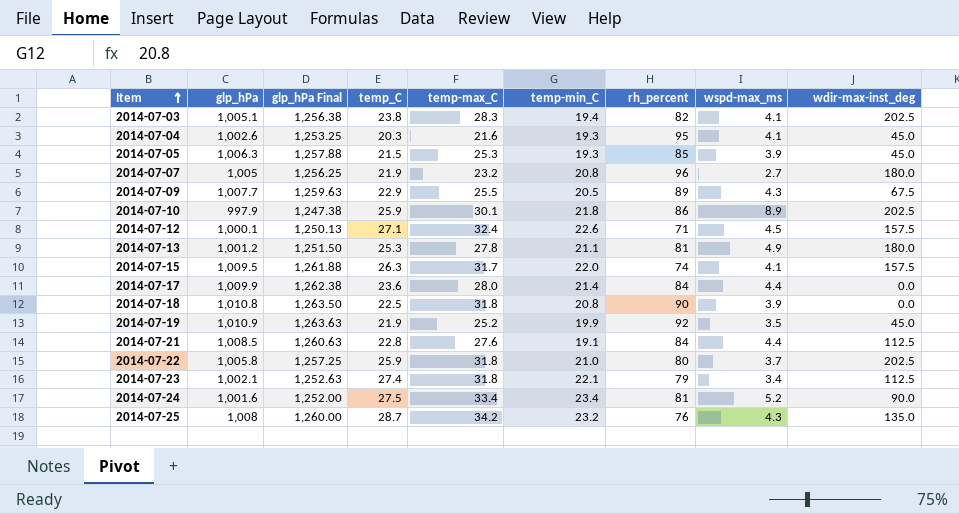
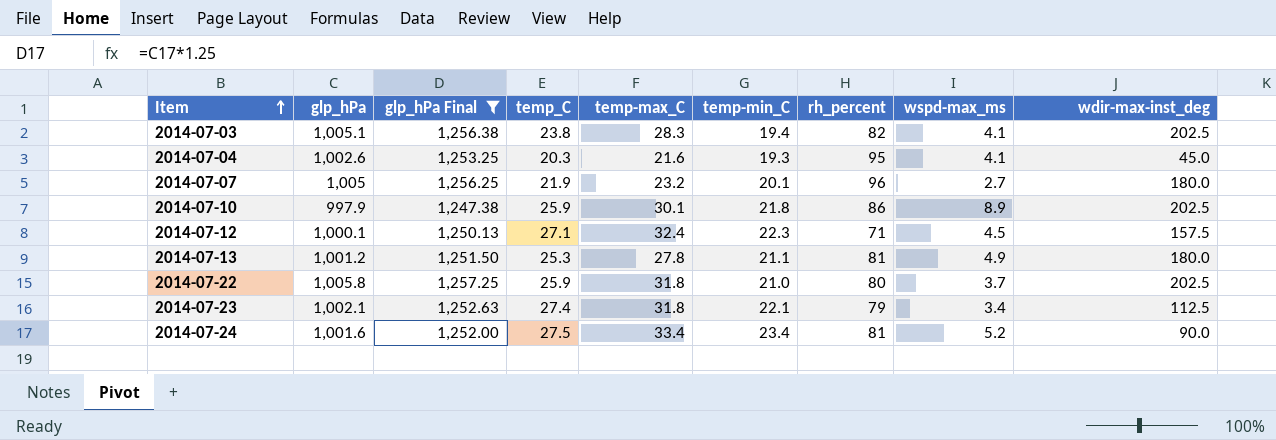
filter: none -> glp_hPa Final <= 1,257.25
2014-07-07 | temp-min_C: 20.8 -> 20.1
2014-07-12 | temp-min_C: 22.6 -> 22.3

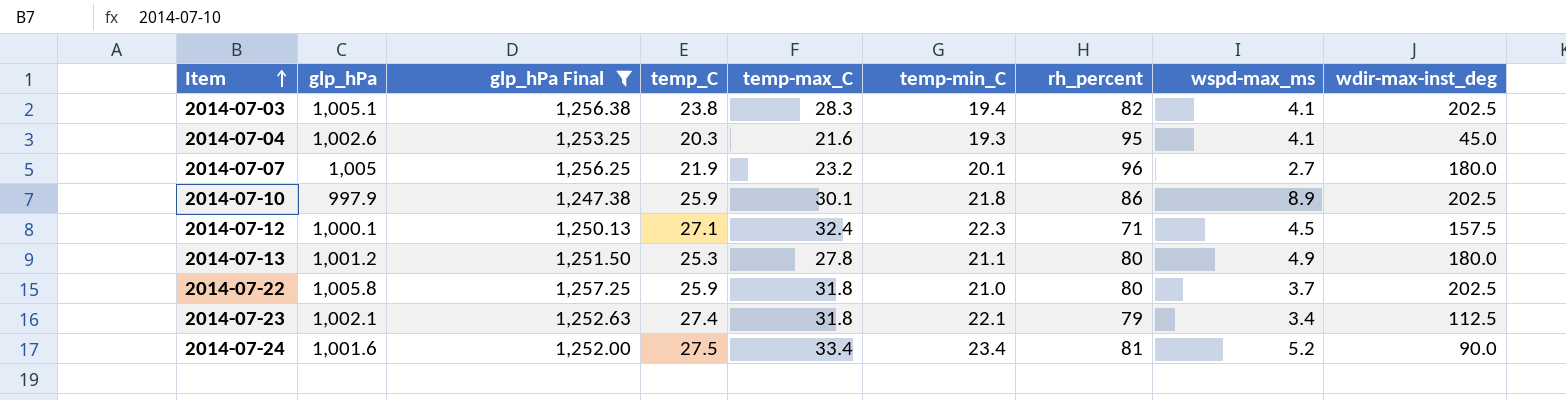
2014-07-13 | rh_percent: 81 -> 80

